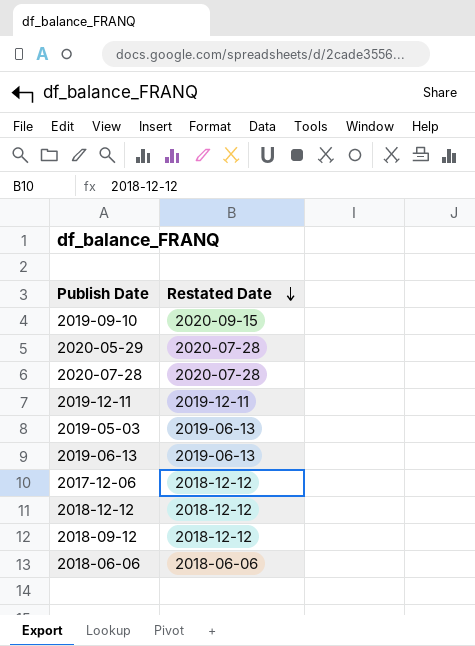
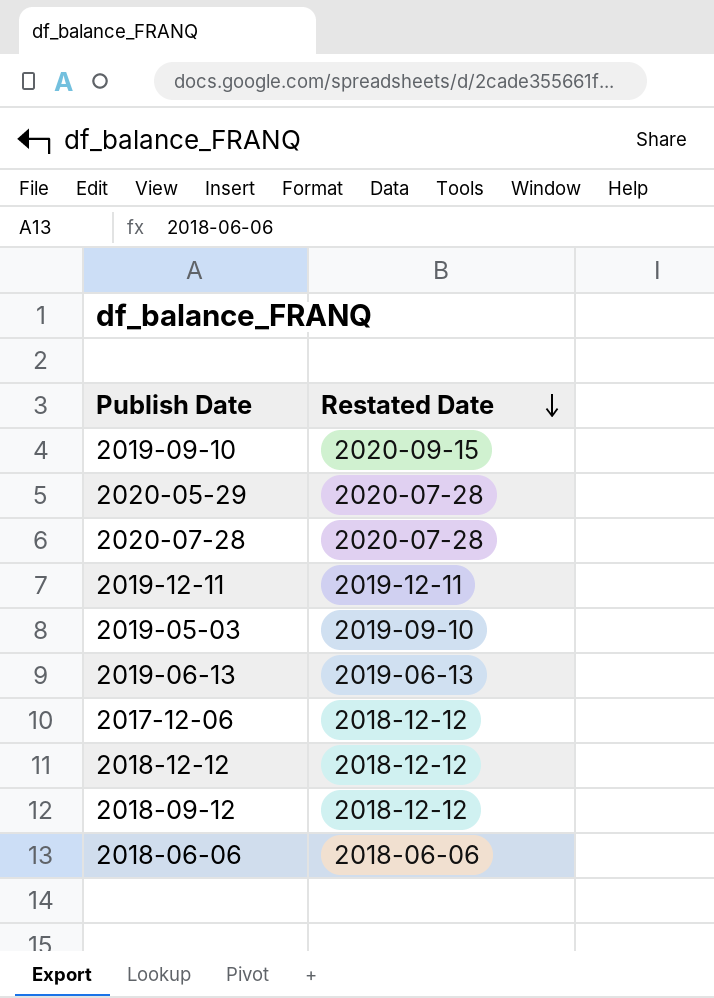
2019-05-03 | Restated Date: 2019-06-13 -> 2019-09-10

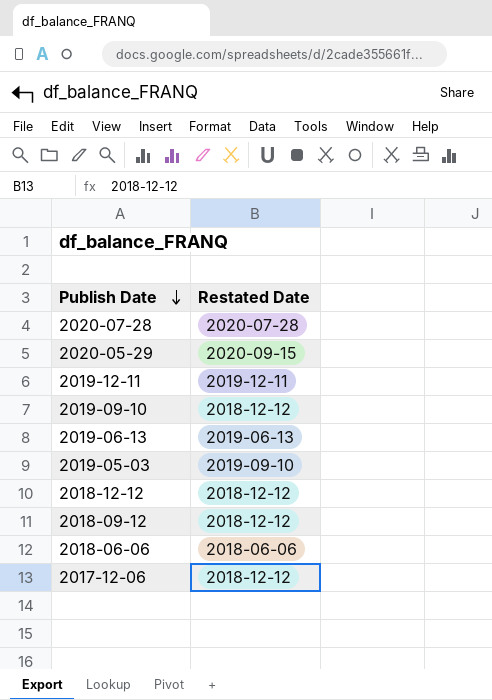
row order: Restated Date descending -> Publish Date descending
2020-05-29 | Restated Date: 2020-07-28 -> 2020-09-15
2019-09-10 | Restated Date: 2020-09-15 -> 2018-12-12

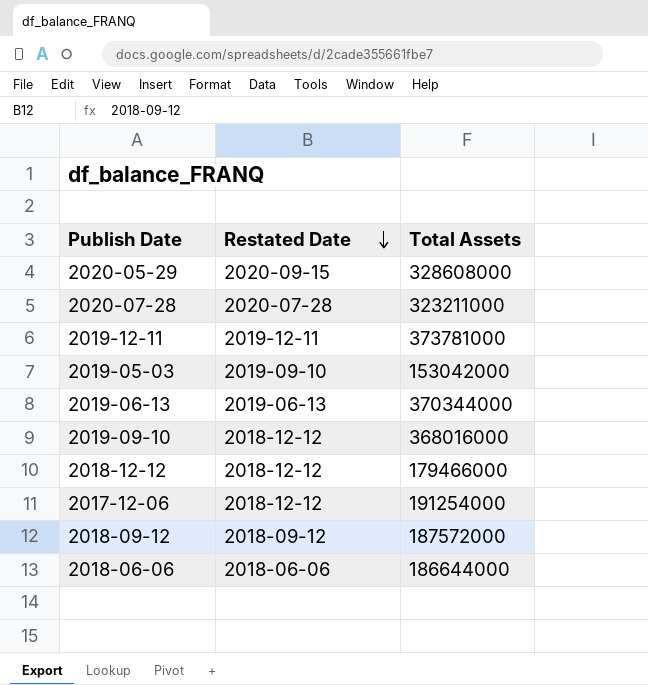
row order: Publish Date descending -> Restated Date descending
column Total Assets | position: none -> 3
2018-09-12 | Restated Date: 2018-12-12 -> 2018-09-12

